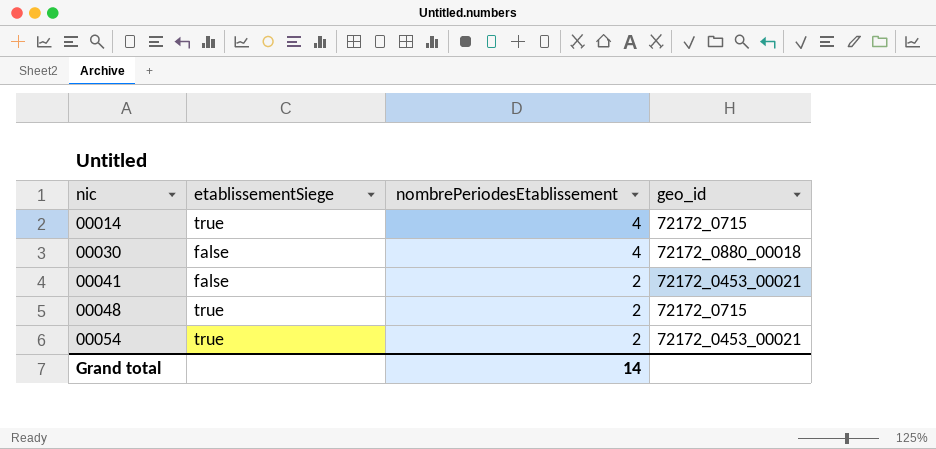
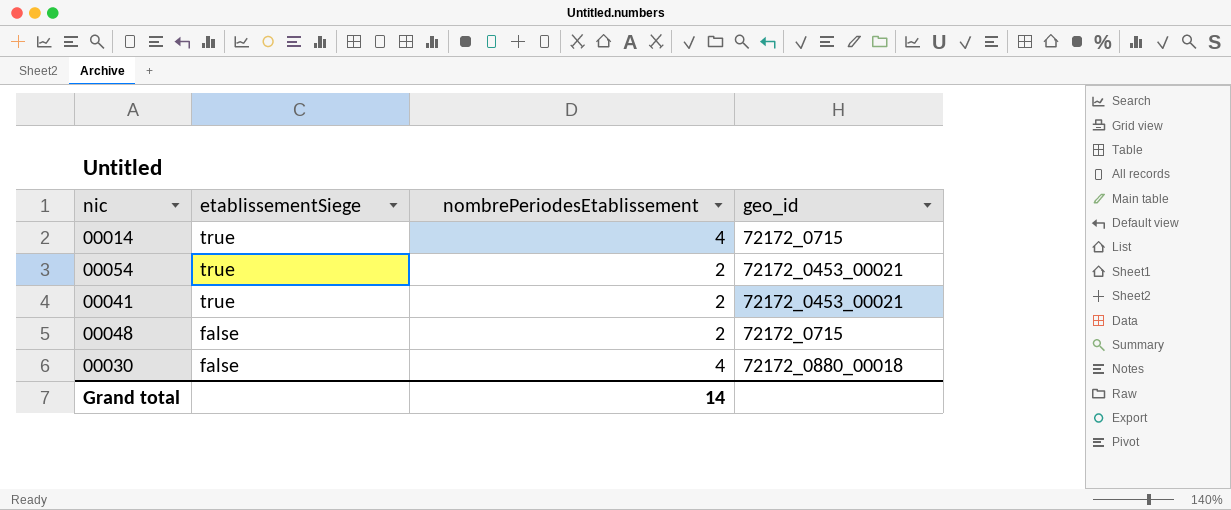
row order: nic ascending -> etablissementSiege descending
00041 | etablissementSiege: false -> true
00048 | etablissementSiege: true -> false

